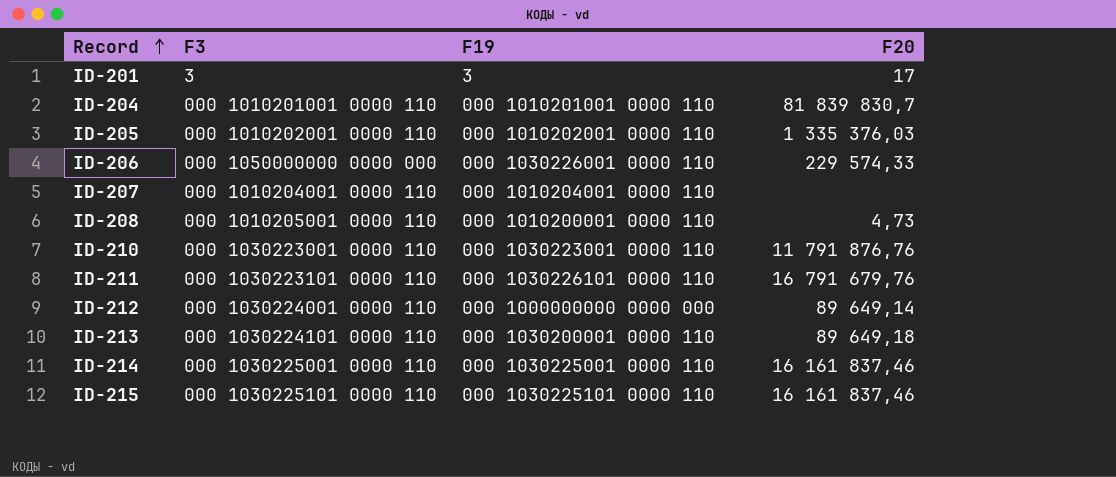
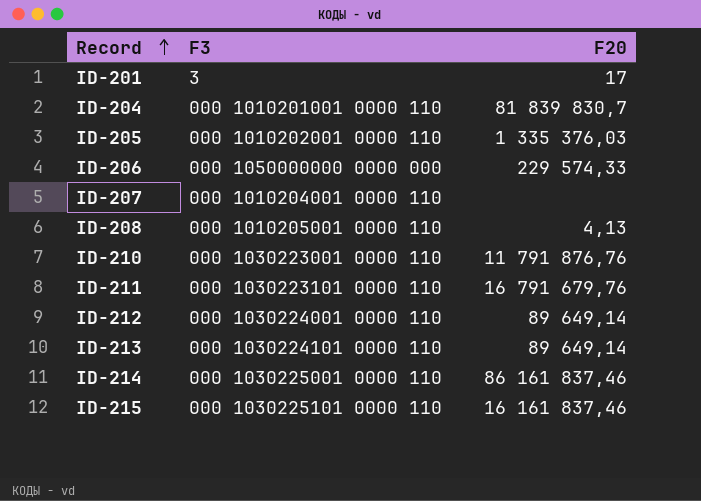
column F19 | position: 3 -> none
ID-208 | F20: 4,73 -> 4,13
ID-213 | F20: 89 649,18 -> 89 649,14
ID-214 | F20: 16 161 837,46 -> 86 161 837,46

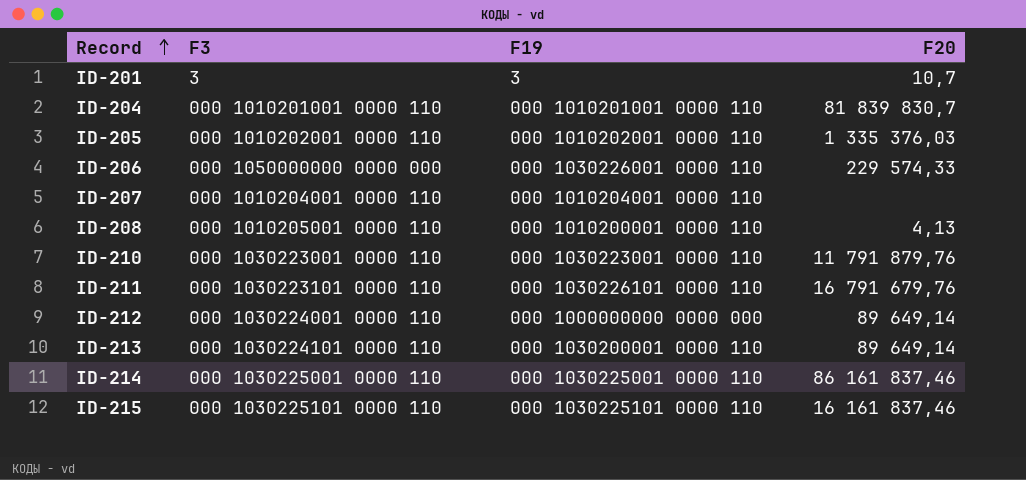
column F19 | position: none -> 3
ID-201 | F20: 17 -> 10,7
ID-210 | F20: 11 791 876,76 -> 11 791 879,76

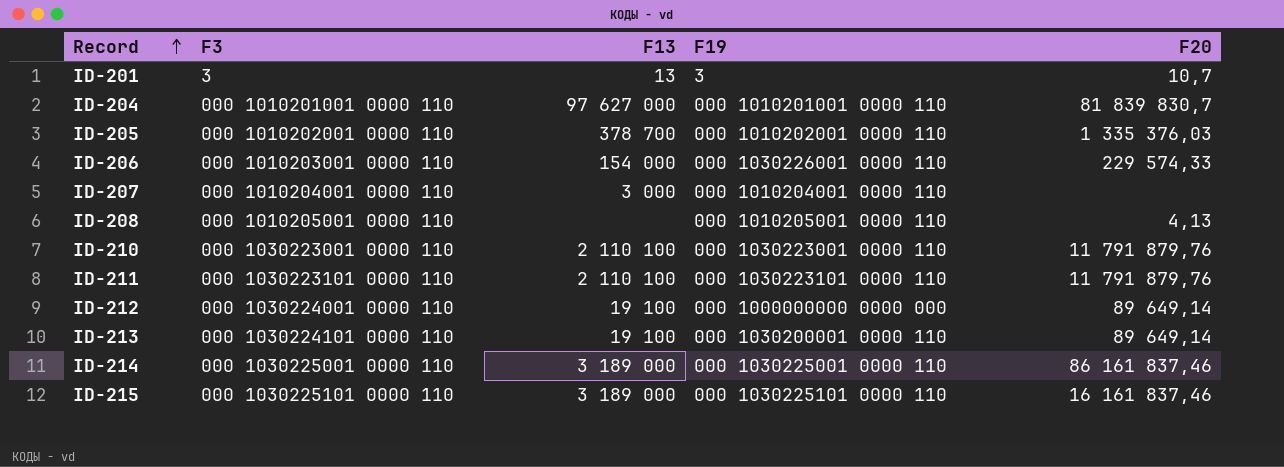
column F13 | position: none -> 3
ID-206 | F3: 000 1050000000 0000 000 -> 000 1010203001 0000 110
ID-208 | F19: 000 1010200001 0000 110 -> 000 1010205001 0000 110
ID-211 | F19: 000 1030226101 0000 110 -> 000 1030223101 0000 110
ID-211 | F20: 16 791 679,76 -> 11 791 879,76

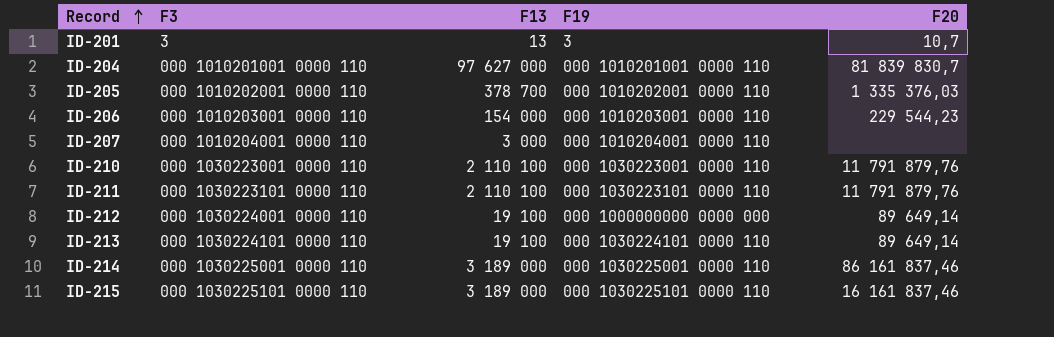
row ID-208: 000 1010205001 0000 110 | none | 000 1010205001 0000 110 | 4,13 -> none
ID-206 | F19: 000 1030226001 0000 110 -> 000 1010203001 0000 110
ID-206 | F20: 229 574,33 -> 229 544,23
ID-213 | F19: 000 1030200001 0000 110 -> 000 1030224101 0000 110

